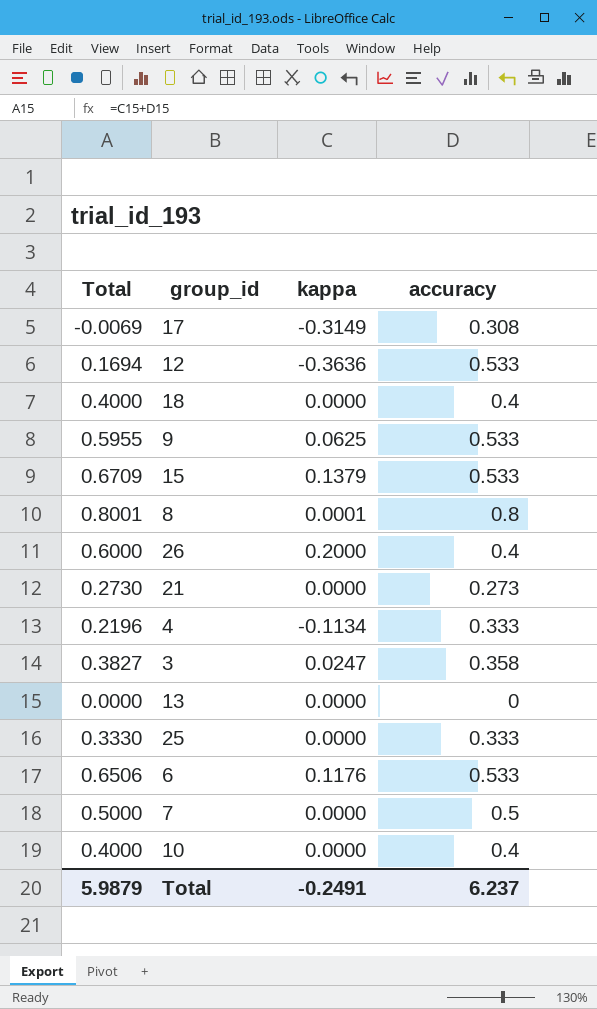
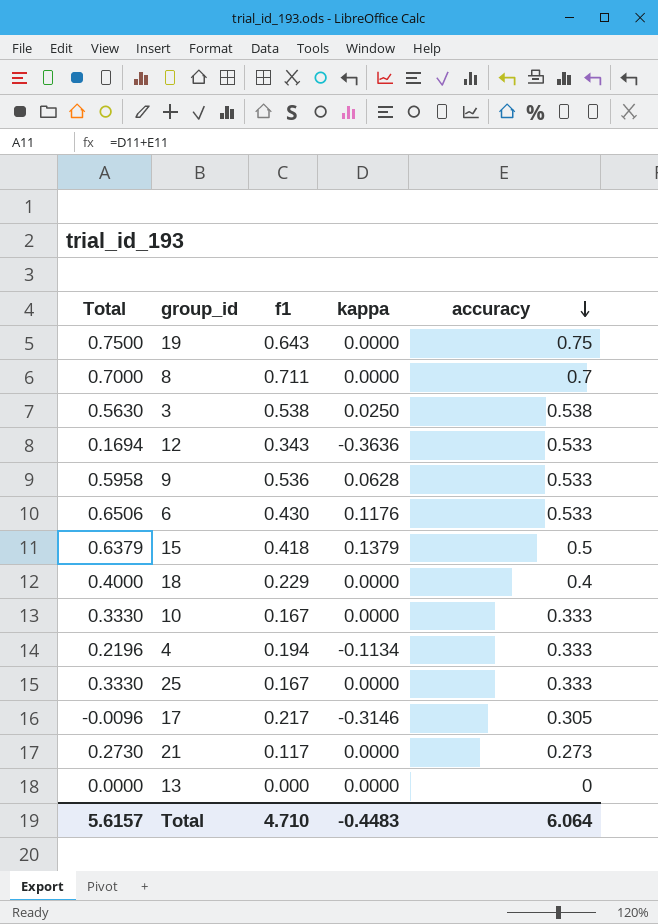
row order: none -> accuracy descending
column f1 | position: none -> 3
row 26: 0.6000 | 0.2000 | 0.4 -> none
row 7: 0.5000 | 0.0000 | 0.5 -> none
row 19: none -> 0.7500 | 0.643 | 0.0000 | 0.75
8 | Total: 0.8001 -> 0.7000
8 | kappa: 0.0001 -> 0.0000
8 | accuracy: 0.8 -> 0.7
3 | Total: 0.3827 -> 0.5630
3 | kappa: 0.0247 -> 0.0250
3 | accuracy: 0.358 -> 0.538
9 | Total: 0.5955 -> 0.5958
9 | kappa: 0.0625 -> 0.0628
15 | Total: 0.6709 -> 0.6379
15 | accuracy: 0.533 -> 0.5
10 | Total: 0.4000 -> 0.3330
10 | accuracy: 0.4 -> 0.333
17 | Total: -0.0069 -> -0.0096
17 | kappa: -0.3149 -> -0.3146
17 | accuracy: 0.308 -> 0.305
Total | Total: 5.9879 -> 5.6157
Total | kappa: -0.2491 -> -0.4483
Total | accuracy: 6.237 -> 6.064

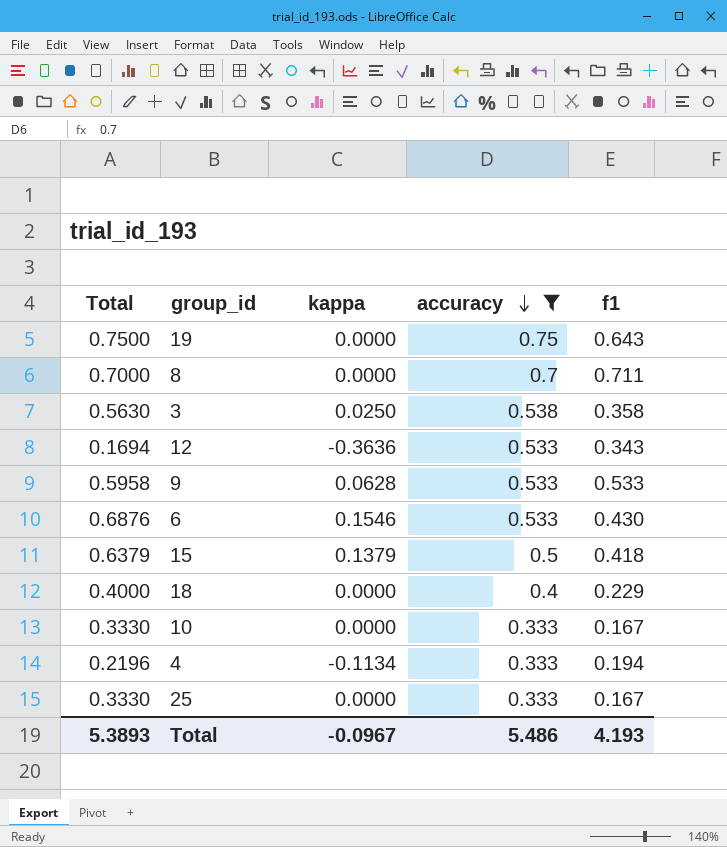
filter: none -> accuracy >= 0.333
column f1 | position: 3 -> 5
3 | f1: 0.538 -> 0.358
9 | f1: 0.536 -> 0.533
6 | Total: 0.6506 -> 0.6876
6 | kappa: 0.1176 -> 0.1546
Total | Total: 5.6157 -> 5.3893
Total | kappa: -0.4483 -> -0.0967
Total | accuracy: 6.064 -> 5.486
Total | f1: 4.710 -> 4.193

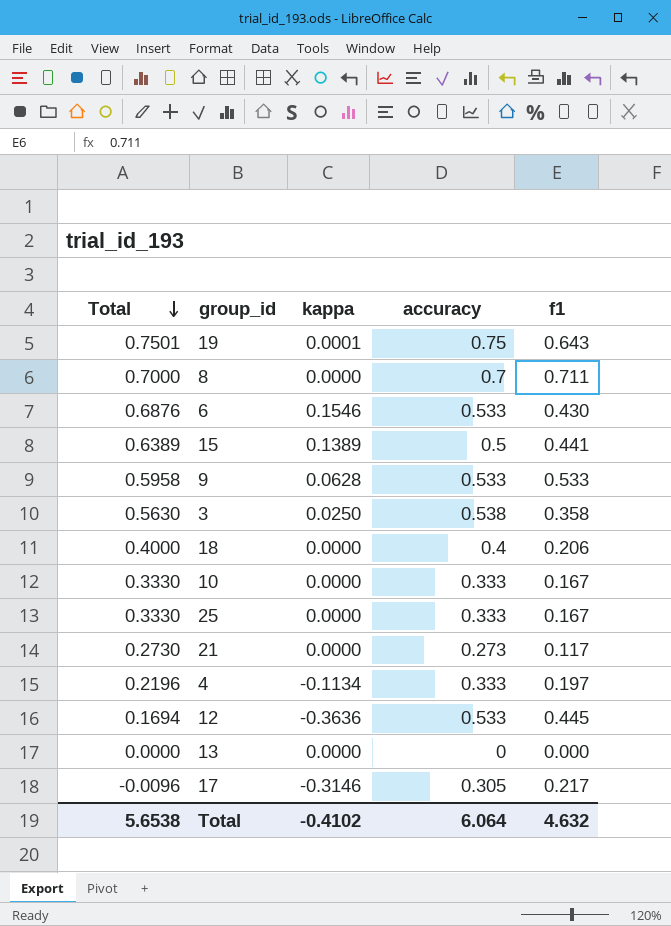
filter: accuracy >= 0.333 -> none
row order: accuracy descending -> Total descending
19 | Total: 0.7500 -> 0.7501
19 | kappa: 0.0000 -> 0.0001
15 | Total: 0.6379 -> 0.6389
15 | kappa: 0.1379 -> 0.1389
15 | f1: 0.418 -> 0.441
18 | f1: 0.229 -> 0.206
4 | f1: 0.194 -> 0.197
12 | f1: 0.343 -> 0.445
Total | Total: 5.3893 -> 5.6538
Total | kappa: -0.0967 -> -0.4102
Total | accuracy: 5.486 -> 6.064
Total | f1: 4.193 -> 4.632

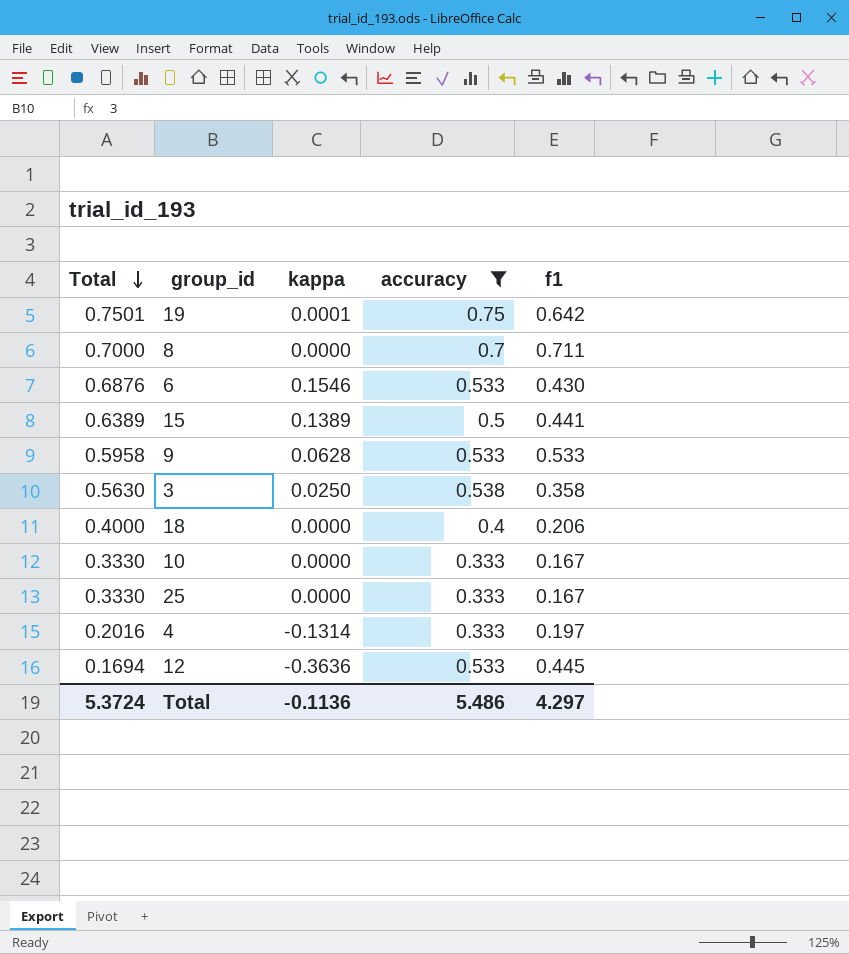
filter: none -> accuracy >= 0.333
19 | f1: 0.643 -> 0.642
4 | Total: 0.2196 -> 0.2016
4 | kappa: -0.1134 -> -0.1314
Total | Total: 5.6538 -> 5.3724
Total | kappa: -0.4102 -> -0.1136
Total | accuracy: 6.064 -> 5.486
Total | f1: 4.632 -> 4.297

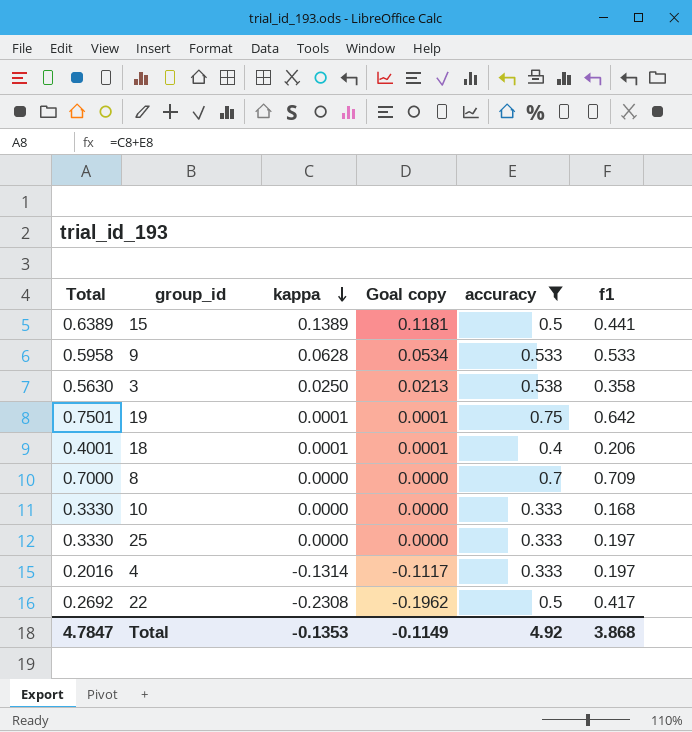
row order: Total descending -> kappa descending
column Goal copy | formula: none -> [kappa] * 0.85
row 6: 0.6876 | 0.1546 | 0.533 | 0.430 -> none
row 12: 0.1694 | -0.3636 | 0.533 | 0.445 -> none
18 | Total: 0.4000 -> 0.4001
18 | kappa: 0.0000 -> 0.0001
8 | f1: 0.711 -> 0.709
10 | f1: 0.167 -> 0.168
25 | f1: 0.167 -> 0.197
row 22: none -> 0.2692 | -0.2308 | -0.1962 | 0.5 | 0.417
Total | Total: 5.3724 -> 4.7847
Total | kappa: -0.1136 -> -0.1353
Total | accuracy: 5.486 -> 4.92
Total | f1: 4.297 -> 3.868

